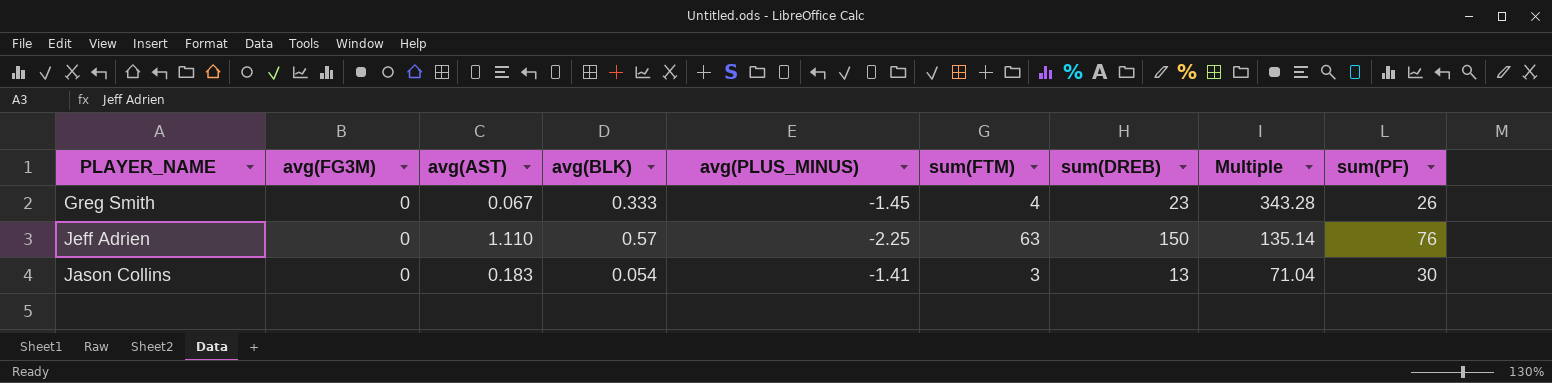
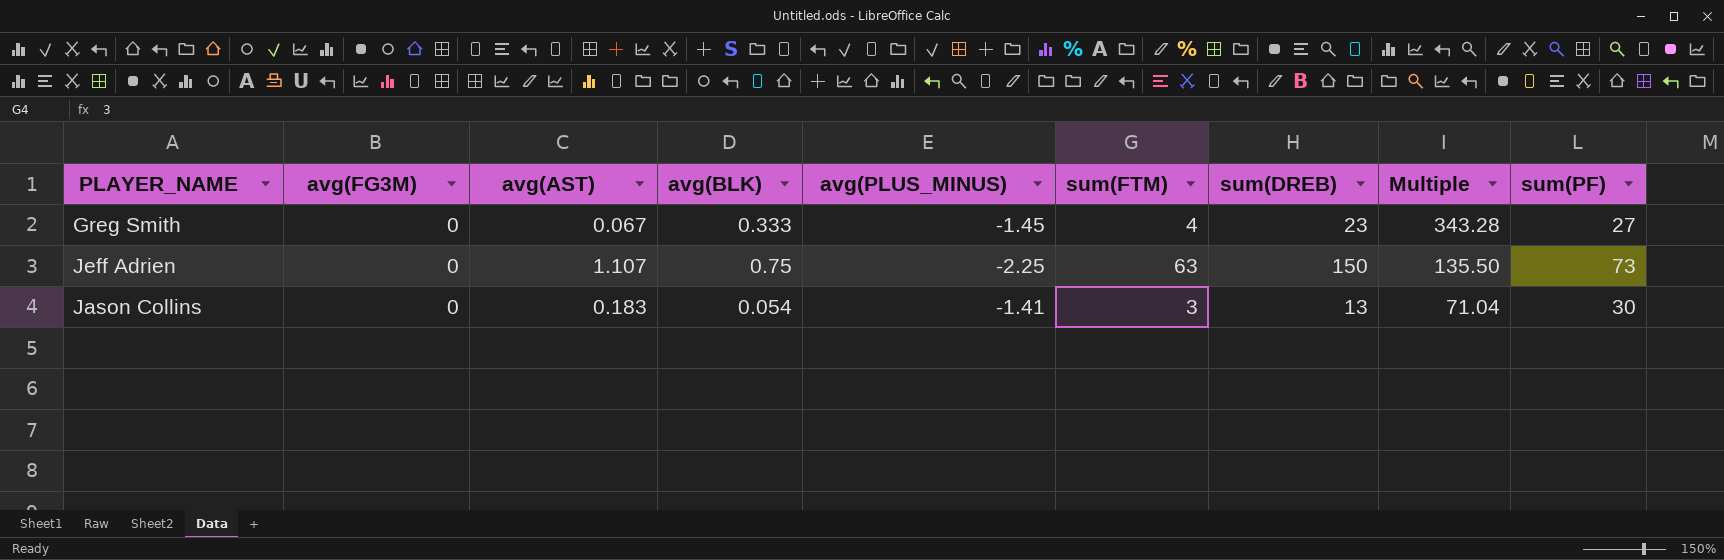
Greg Smith | sum(PF): 26 -> 27
Jeff Adrien | avg(AST): 1.110 -> 1.107
Jeff Adrien | avg(BLK): 0.57 -> 0.75
Jeff Adrien | Multiple: 135.14 -> 135.50
Jeff Adrien | sum(PF): 76 -> 73

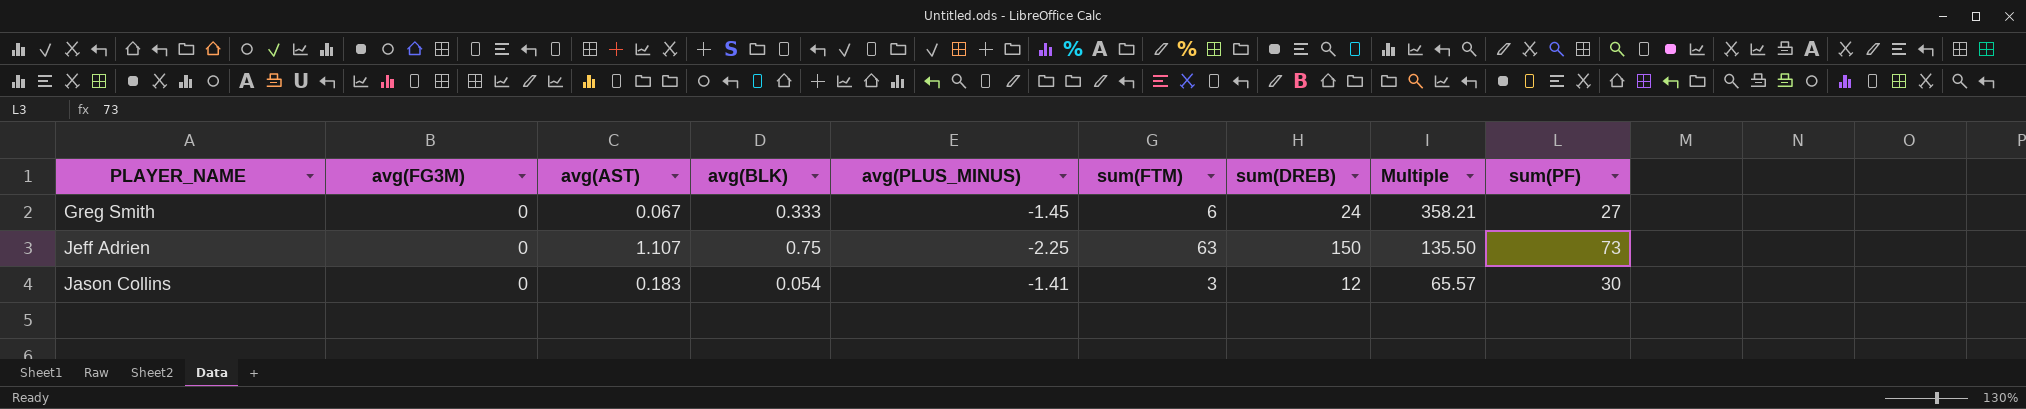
Greg Smith | sum(FTM): 4 -> 6
Greg Smith | sum(DREB): 23 -> 24
Greg Smith | Multiple: 343.28 -> 358.21
Jason Collins | sum(DREB): 13 -> 12
Jason Collins | Multiple: 71.04 -> 65.57

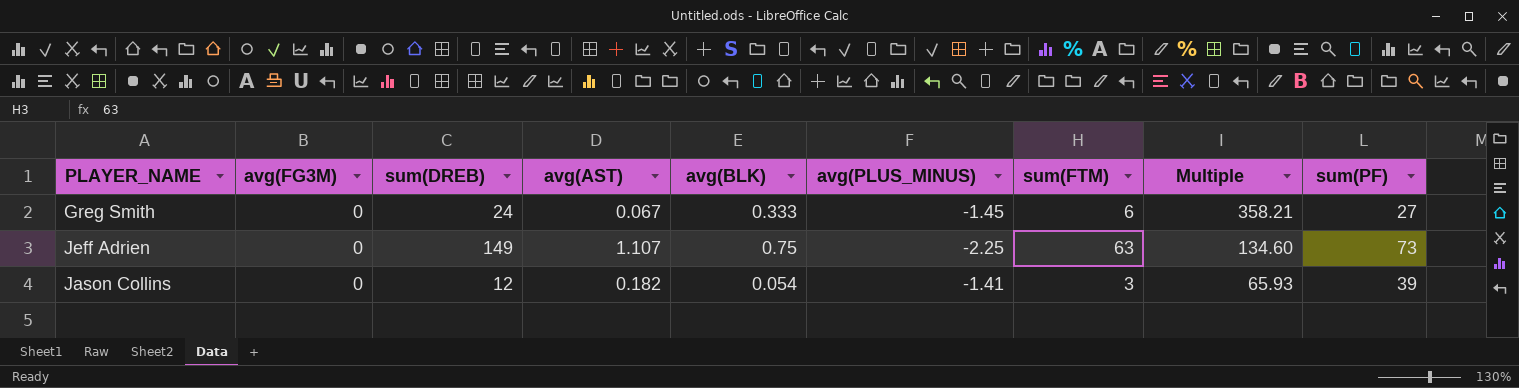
column sum(DREB) | position: 7 -> 3
Jeff Adrien | sum(DREB): 150 -> 149
Jeff Adrien | Multiple: 135.50 -> 134.60
Jason Collins | avg(AST): 0.183 -> 0.182
Jason Collins | Multiple: 65.57 -> 65.93
Jason Collins | sum(PF): 30 -> 39

